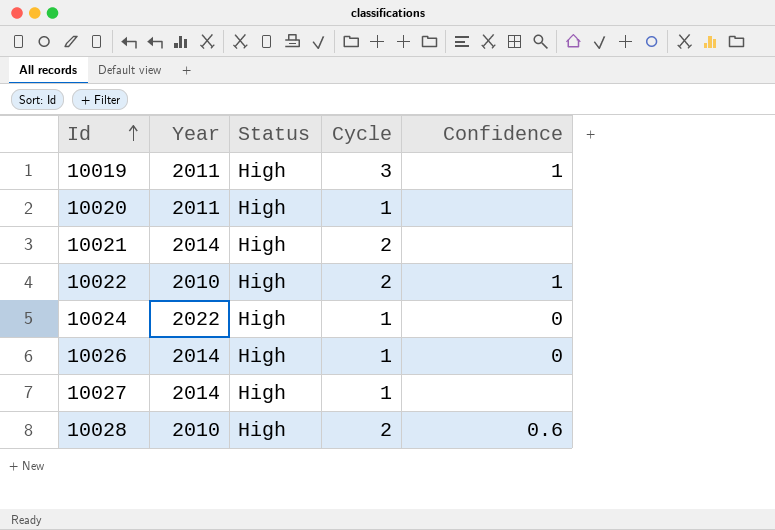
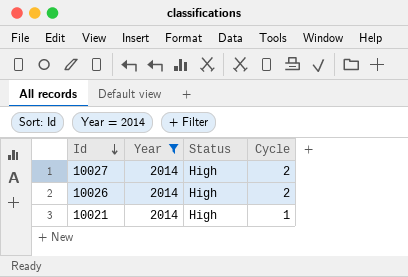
filter: none -> Year = 2014
row order: Id ascending -> Id descending
column Confidence | position: 5 -> none
10027 | Cycle: 1 -> 2
10026 | Cycle: 1 -> 2
10021 | Cycle: 2 -> 1

